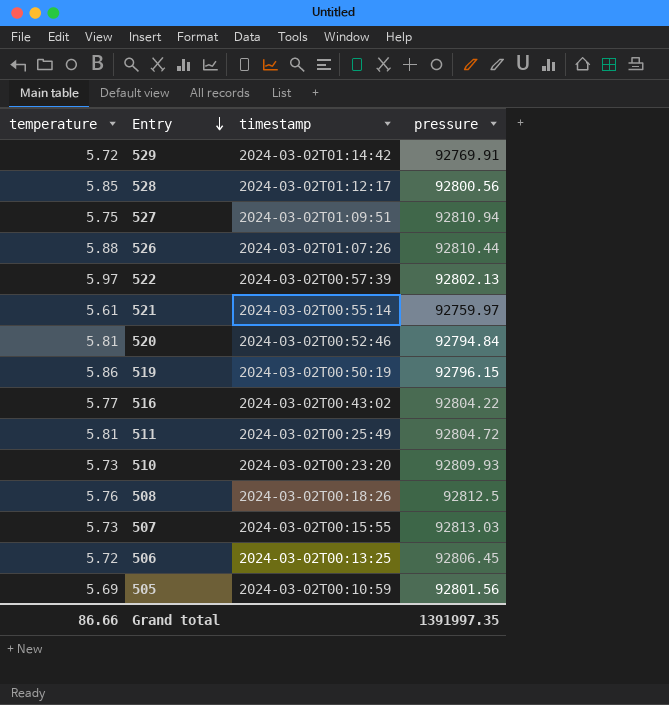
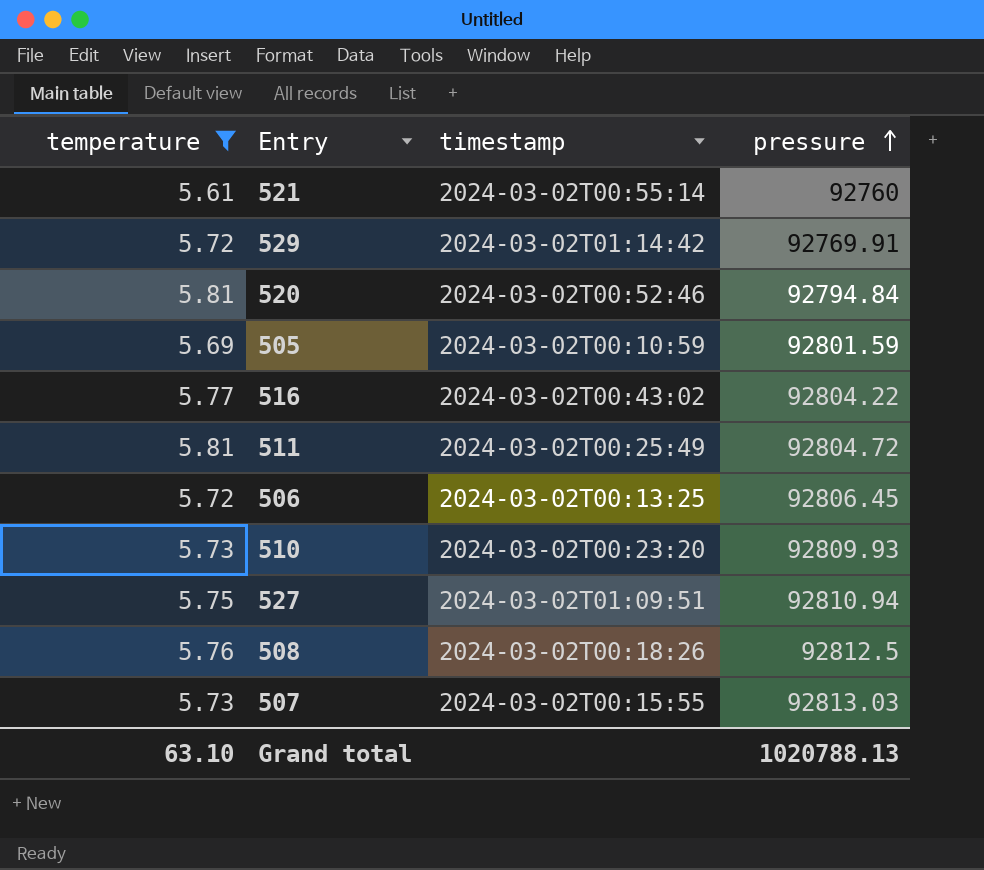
filter: none -> temperature <= 5.81
row order: Entry descending -> pressure ascending
521 | pressure: 92759.97 -> 92760
505 | pressure: 92801.56 -> 92801.59
Grand total | temperature: 86.66 -> 63.10
Grand total | pressure: 1391997.35 -> 1020788.13

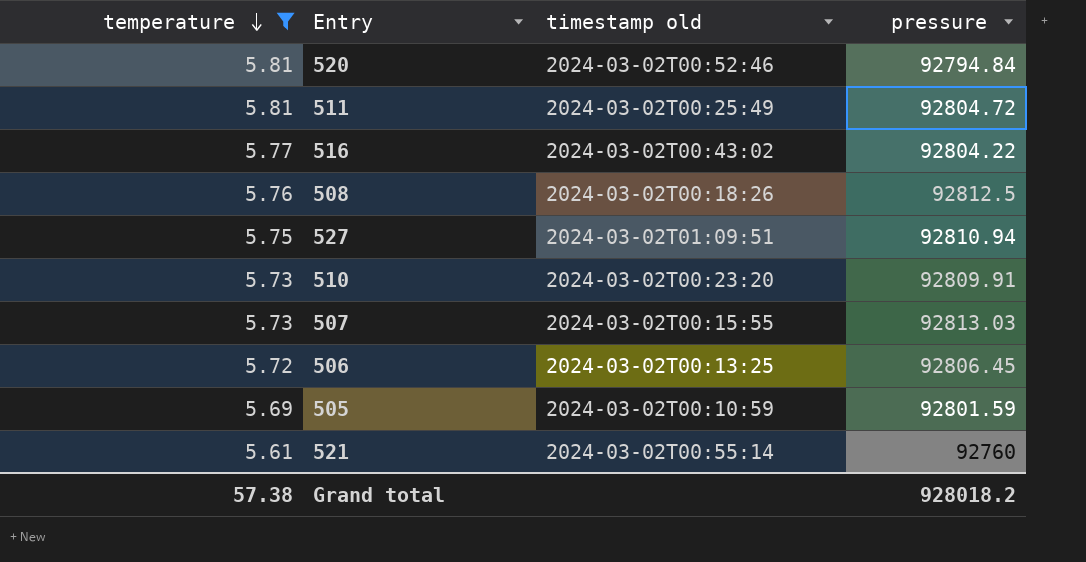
row order: pressure ascending -> temperature descending
column name: timestamp -> timestamp old
row 529: 5.72 | 2024-03-02T01:14:42 | 92769.91 -> none
510 | pressure: 92809.93 -> 92809.91
Grand total | temperature: 63.10 -> 57.38
Grand total | pressure: 1020788.13 -> 928018.2

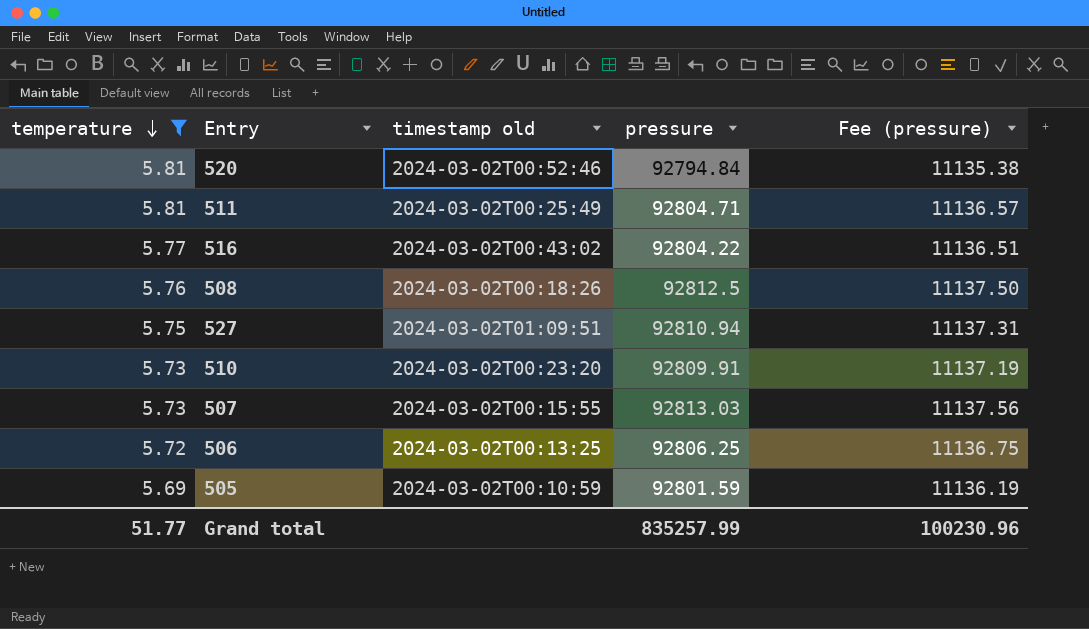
column Fee (pressure) | formula: none -> [pressure] * 0.12
row 521: 5.61 | 2024-03-02T00:55:14 | 92760 -> none
511 | pressure: 92804.72 -> 92804.71
506 | pressure: 92806.45 -> 92806.25
Grand total | temperature: 57.38 -> 51.77
Grand total | pressure: 928018.2 -> 835257.99

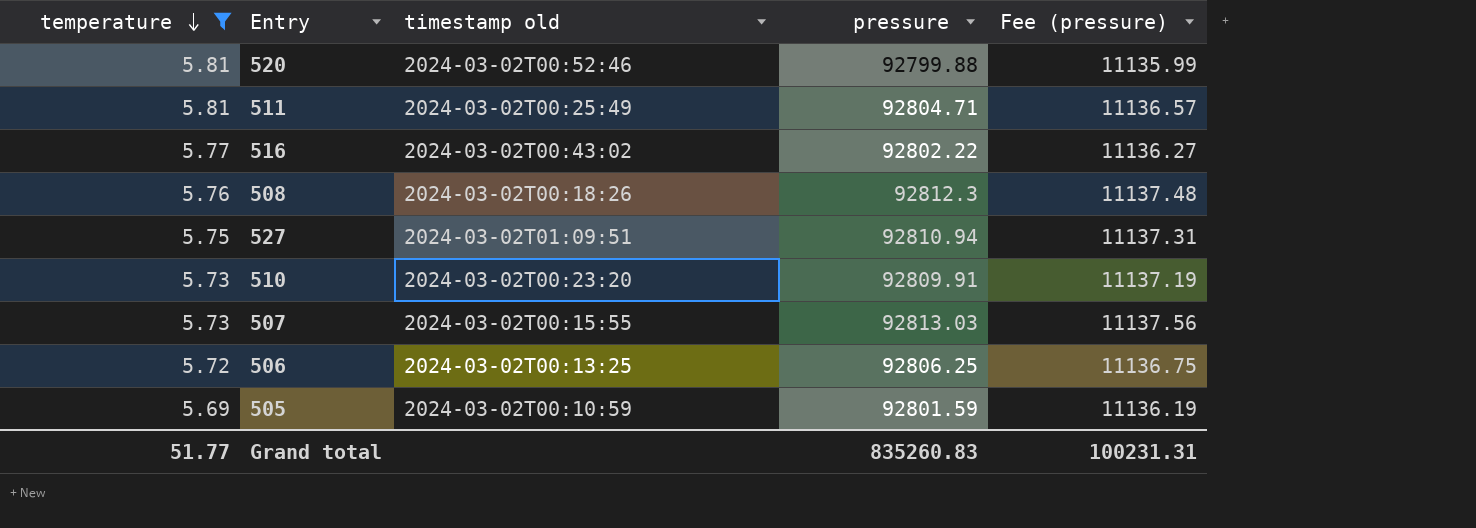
520 | pressure: 92794.84 -> 92799.88
520 | Fee (pressure): 11135.38 -> 11135.99
516 | pressure: 92804.22 -> 92802.22
516 | Fee (pressure): 11136.51 -> 11136.27
508 | pressure: 92812.5 -> 92812.3
508 | Fee (pressure): 11137.50 -> 11137.48
Grand total | pressure: 835257.99 -> 835260.83
Grand total | Fee (pressure): 100230.96 -> 100231.31

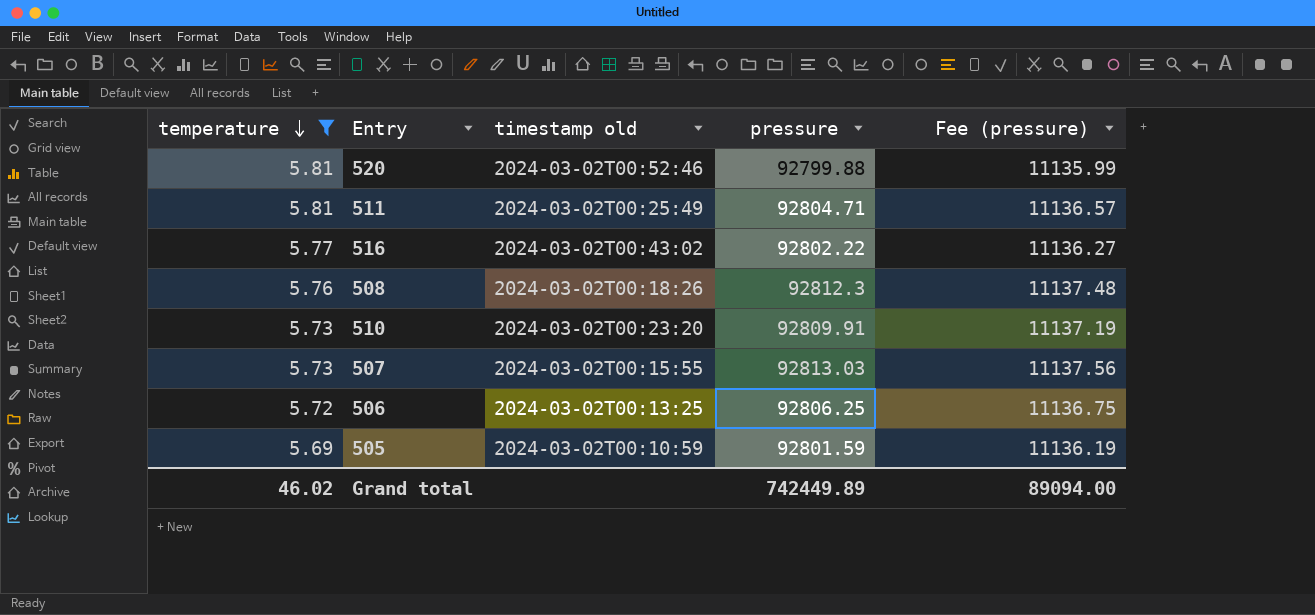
row 527: 5.75 | 2024-03-02T01:09:51 | 92810.94 | 11137.31 -> none
Grand total | temperature: 51.77 -> 46.02
Grand total | pressure: 835260.83 -> 742449.89
Grand total | Fee (pressure): 100231.31 -> 89094.00

